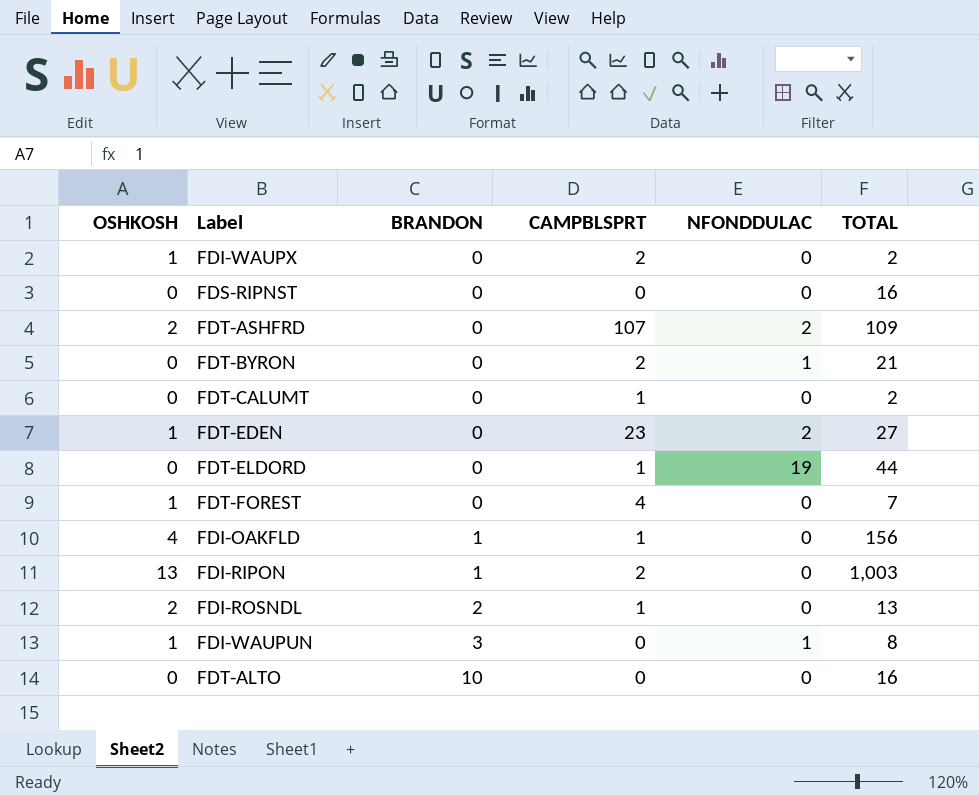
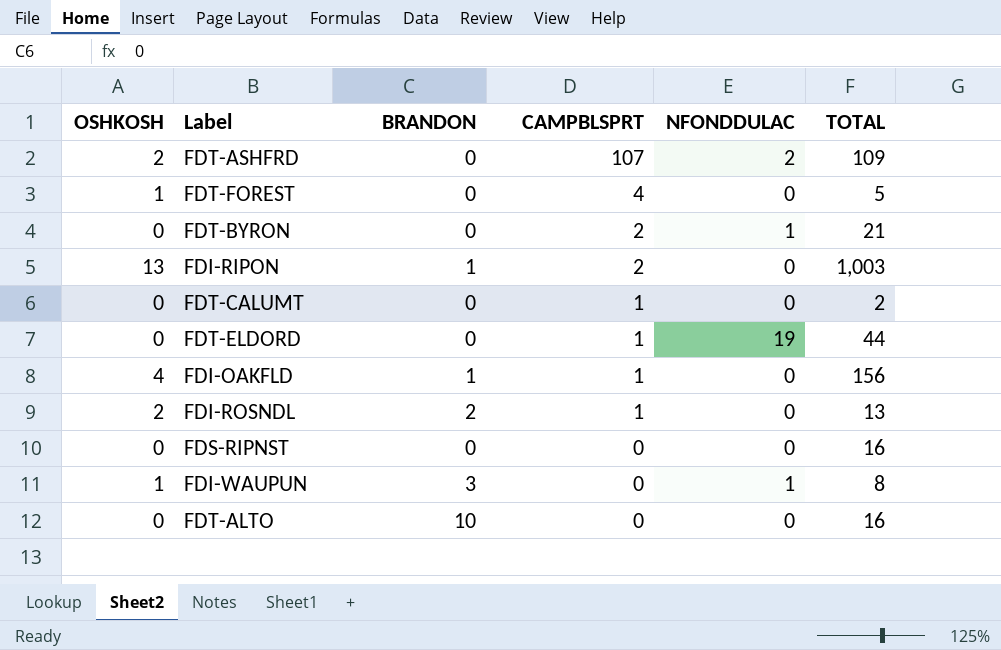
row order: BRANDON ascending -> CAMPBLSPRT descending
row FDI-WAUPX: 1 | 0 | 2 | 0 | 2 -> none
row FDT-EDEN: 1 | 0 | 23 | 2 | 27 -> none
FDT-FOREST | TOTAL: 7 -> 5

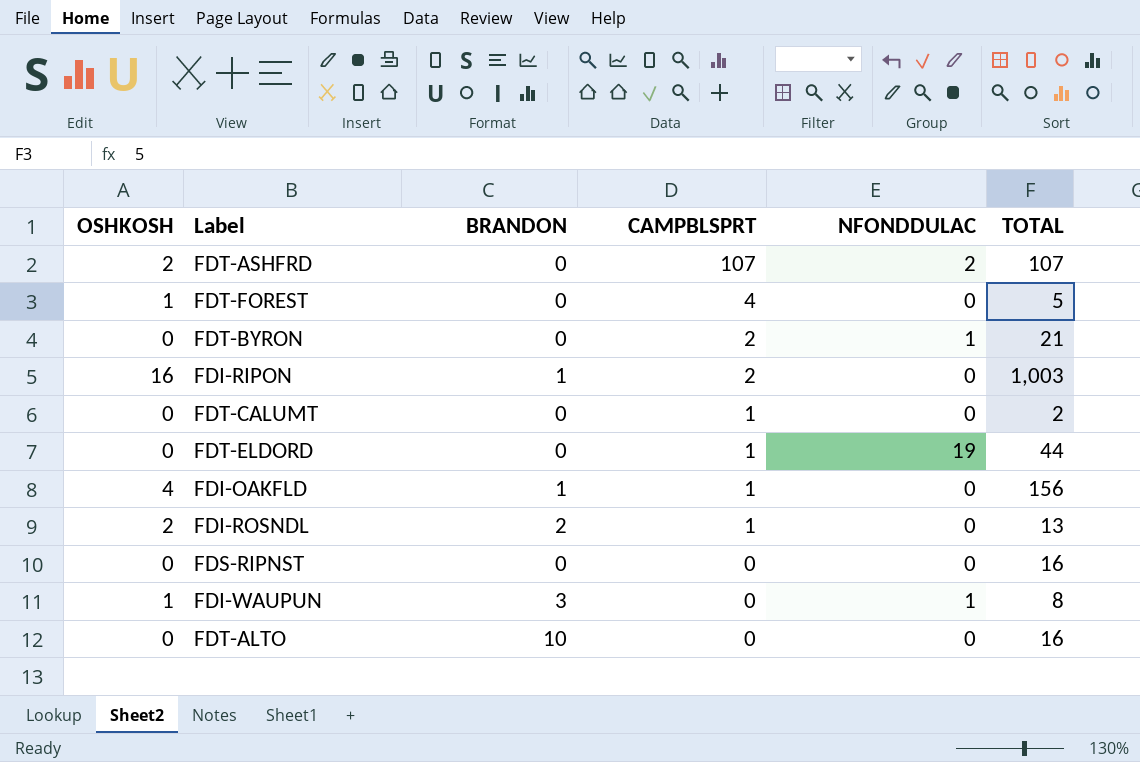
FDT-ASHFRD | TOTAL: 109 -> 107
FDI-RIPON | OSHKOSH: 13 -> 16

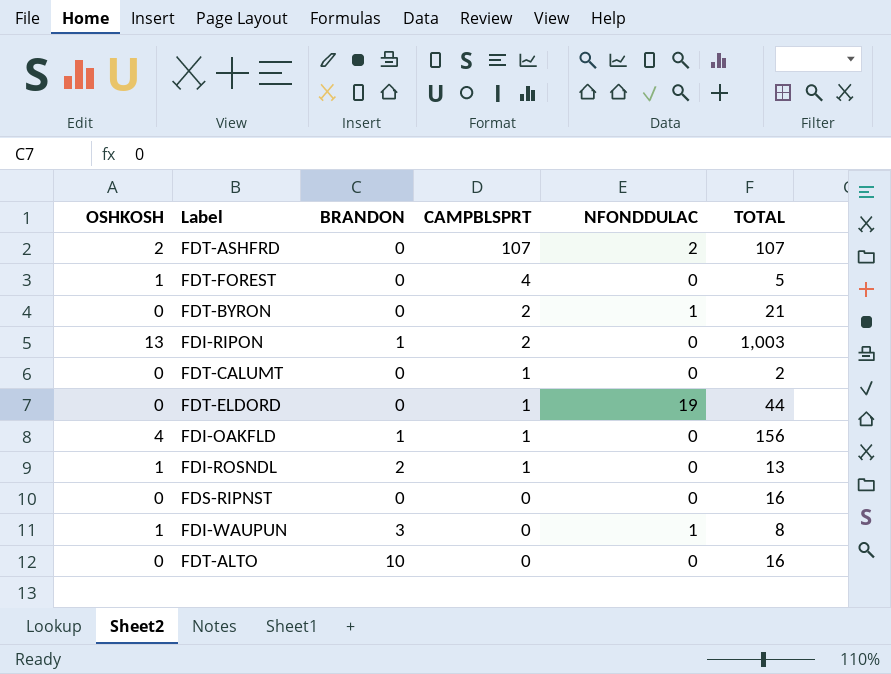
FDI-RIPON | OSHKOSH: 16 -> 13
FDI-ROSNDL | OSHKOSH: 2 -> 1

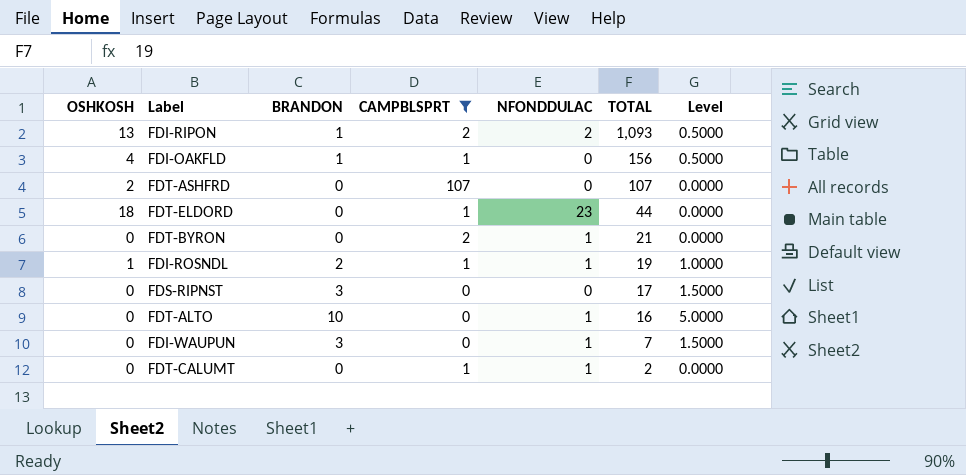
filter: none -> CAMPBLSPRT != 4
row order: CAMPBLSPRT descending -> TOTAL descending
column Level | formula: none -> [BRANDON] * 0.5
FDI-RIPON | NFONDDULAC: 0 -> 2
FDI-RIPON | TOTAL: 1,003 -> 1,093
FDT-ASHFRD | NFONDDULAC: 2 -> 0
FDT-ELDORD | OSHKOSH: 0 -> 18
FDT-ELDORD | NFONDDULAC: 19 -> 23
FDI-ROSNDL | NFONDDULAC: 0 -> 1
FDI-ROSNDL | TOTAL: 13 -> 19
FDS-RIPNST | BRANDON: 0 -> 3
FDS-RIPNST | TOTAL: 16 -> 17
FDT-ALTO | NFONDDULAC: 0 -> 1
FDI-WAUPUN | OSHKOSH: 1 -> 0
FDI-WAUPUN | TOTAL: 8 -> 7
FDT-CALUMT | NFONDDULAC: 0 -> 1

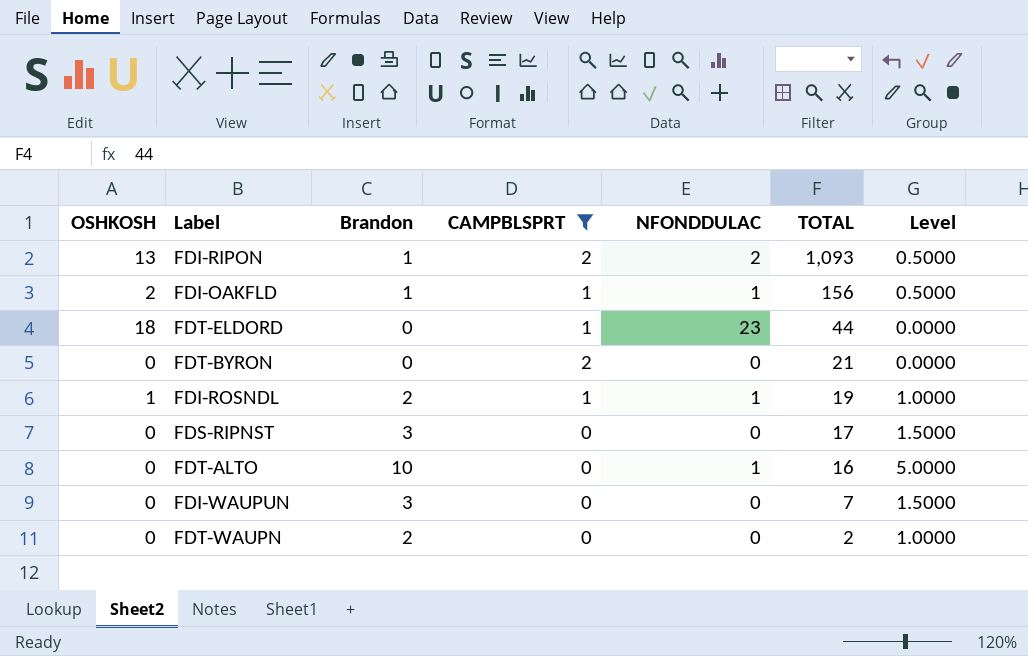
column name: BRANDON -> Brandon
row FDT-ASHFRD: 2 | 0 | 107 | 0 | 107 | 0.0000 -> none
row FDT-CALUMT: 0 | 0 | 1 | 1 | 2 | 0.0000 -> none
FDI-OAKFLD | OSHKOSH: 4 -> 2
FDI-OAKFLD | NFONDDULAC: 0 -> 1
FDT-BYRON | NFONDDULAC: 1 -> 0
FDI-WAUPUN | NFONDDULAC: 1 -> 0
row FDT-WAUPN: none -> 0 | 2 | 0 | 0 | 2 | 1.0000

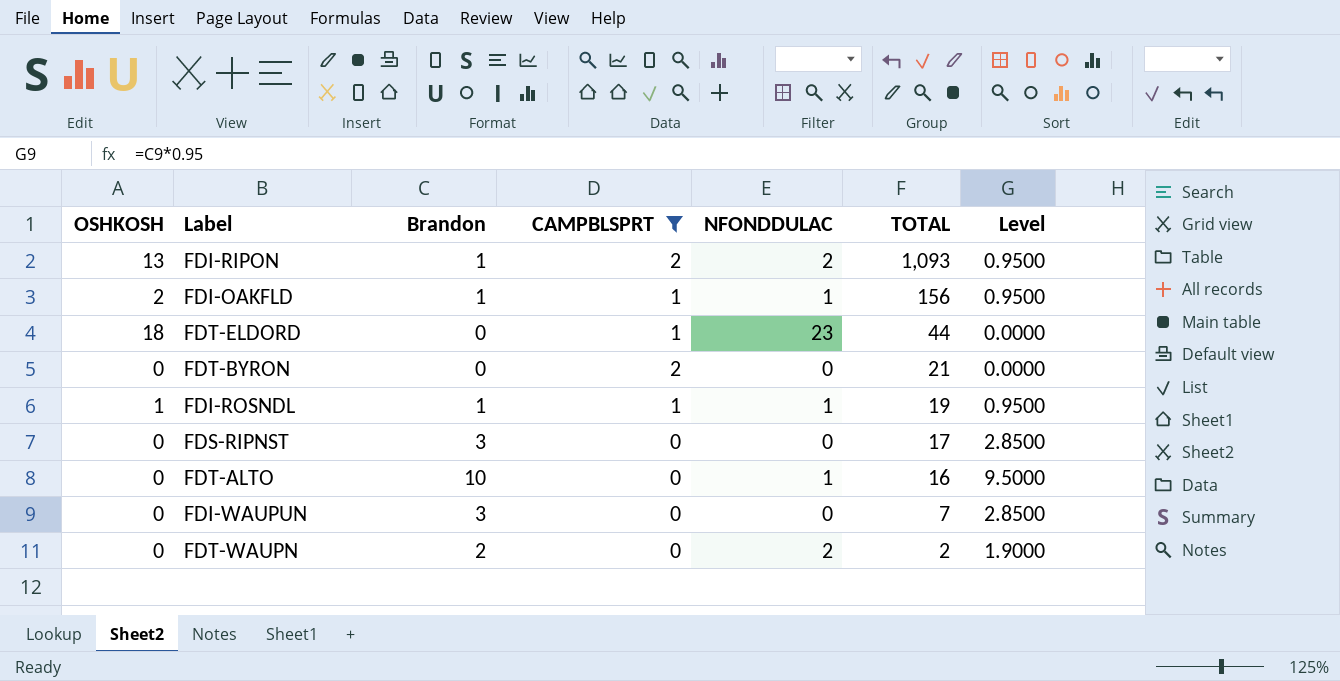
column Level | formula: [Brandon] * 0.5 -> [Brandon] * 0.95
FDI-ROSNDL | Brandon: 2 -> 1
FDT-WAUPN | NFONDDULAC: 0 -> 2

